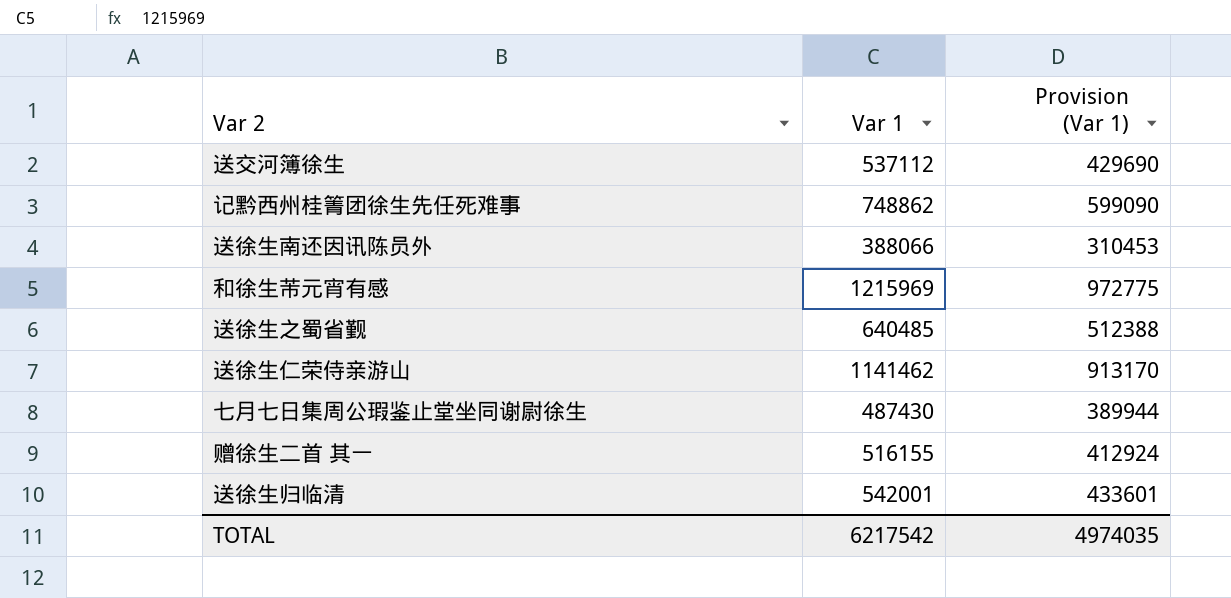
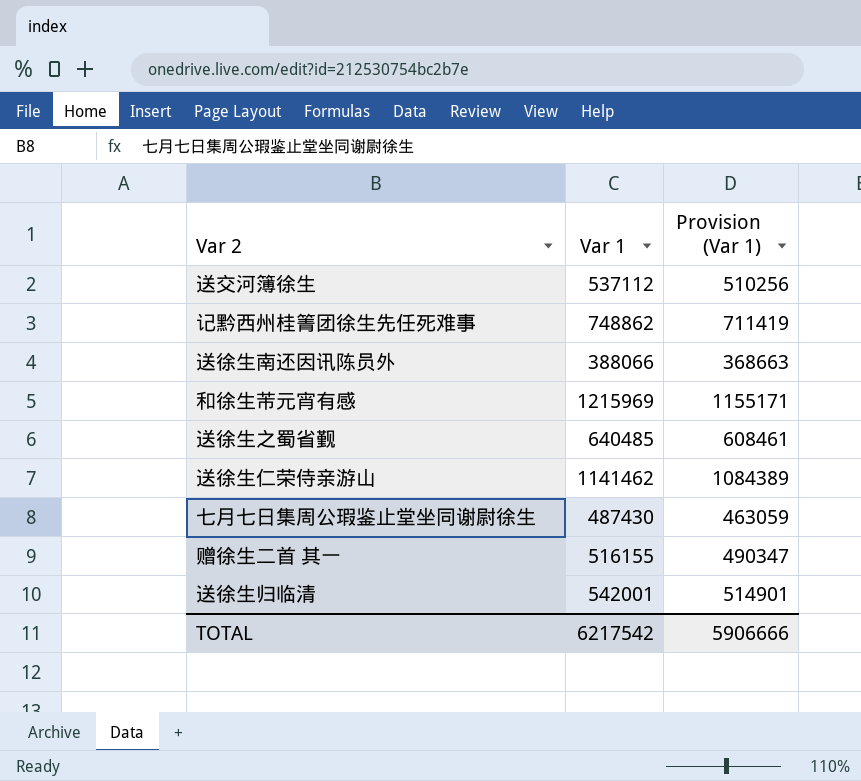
column Provision (Var 1) | formula: [Var 1] * 0.8 -> [Var 1] * 0.95
TOTAL | Provision (Var 1): 4974035 -> 5906666

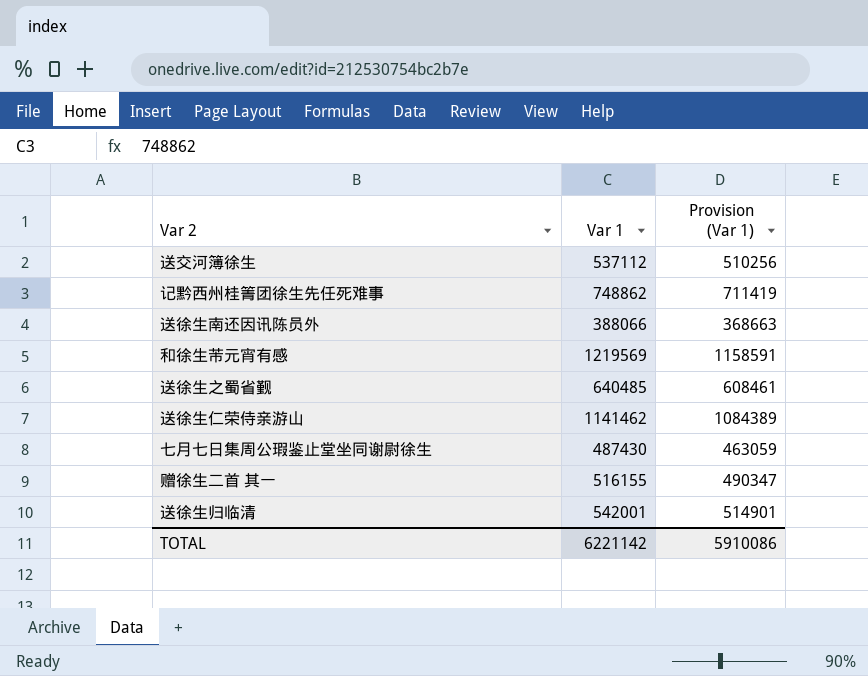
和徐生芾元宵有感 | Var 1: 1215969 -> 1219569
和徐生芾元宵有感 | Provision (Var 1): 1155171 -> 1158591
TOTAL | Var 1: 6217542 -> 6221142
TOTAL | Provision (Var 1): 5906666 -> 5910086

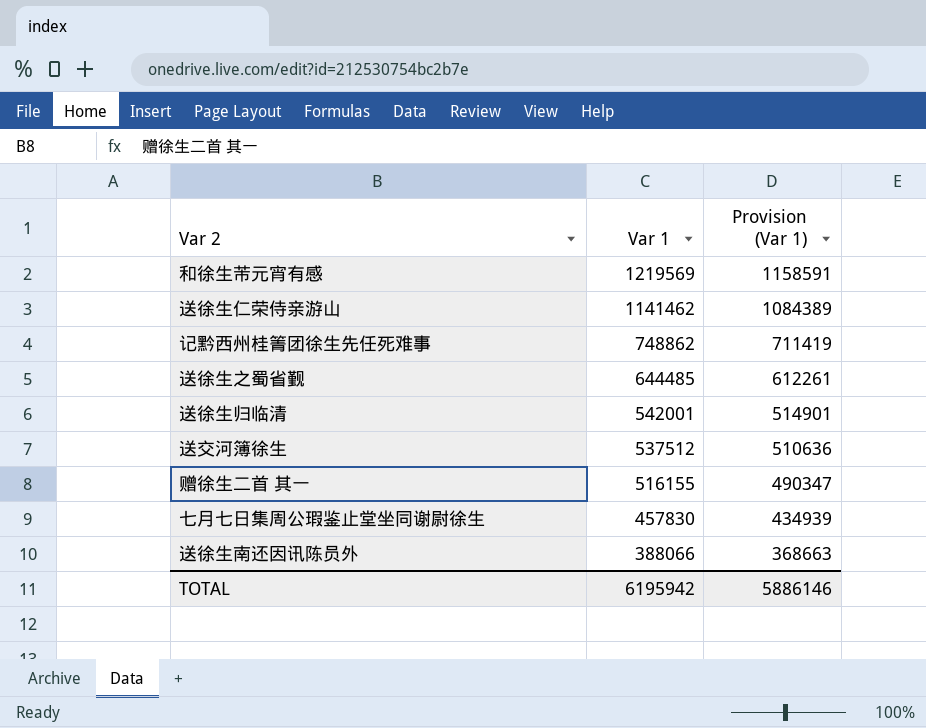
row order: none -> Var 1 descending
送徐生之蜀省觐 | Var 1: 640485 -> 644485
送徐生之蜀省觐 | Provision (Var 1): 608461 -> 612261
送交河簿徐生 | Var 1: 537112 -> 537512
送交河簿徐生 | Provision (Var 1): 510256 -> 510636
七月七日集周公瑕鉴止堂坐同谢尉徐生 | Var 1: 487430 -> 457830
七月七日集周公瑕鉴止堂坐同谢尉徐生 | Provision (Var 1): 463059 -> 434939
TOTAL | Var 1: 6221142 -> 6195942
TOTAL | Provision (Var 1): 5910086 -> 5886146

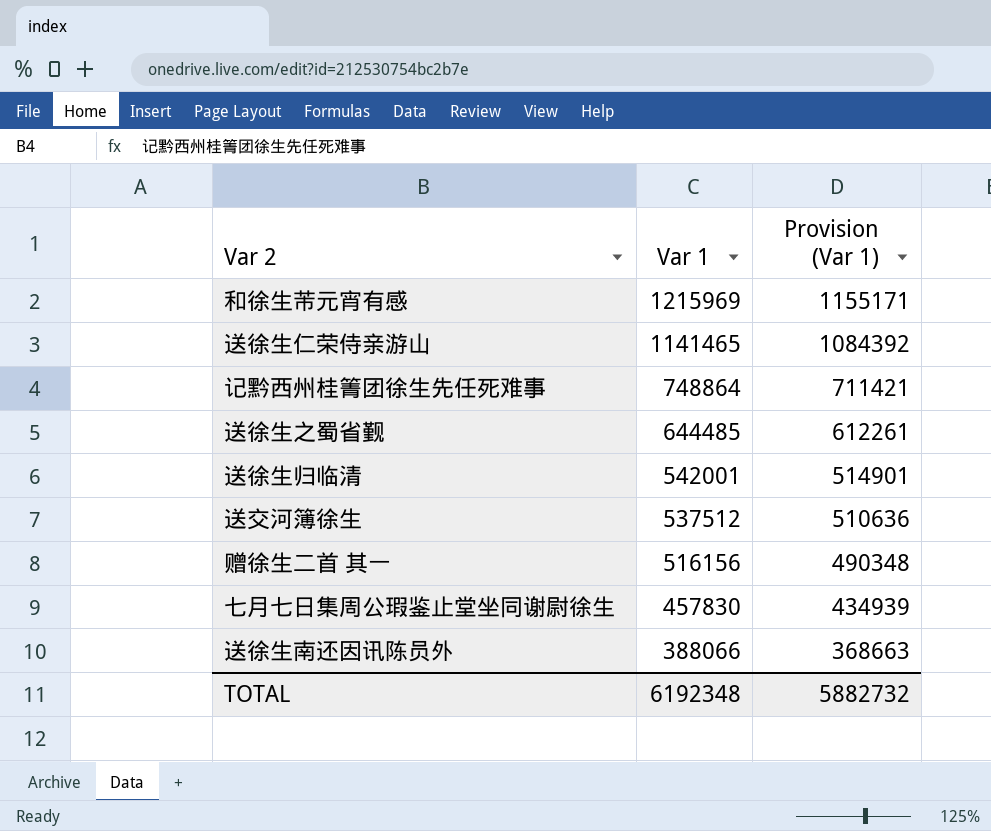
和徐生芾元宵有感 | Var 1: 1219569 -> 1215969
和徐生芾元宵有感 | Provision (Var 1): 1158591 -> 1155171
送徐生仁荣侍亲游山 | Var 1: 1141462 -> 1141465
送徐生仁荣侍亲游山 | Provision (Var 1): 1084389 -> 1084392
记黔西州桂箐团徐生先任死难事 | Var 1: 748862 -> 748864
记黔西州桂箐团徐生先任死难事 | Provision (Var 1): 711419 -> 711421
赠徐生二首 其一 | Var 1: 516155 -> 516156
赠徐生二首 其一 | Provision (Var 1): 490347 -> 490348
TOTAL | Var 1: 6195942 -> 6192348
TOTAL | Provision (Var 1): 5886146 -> 5882732

